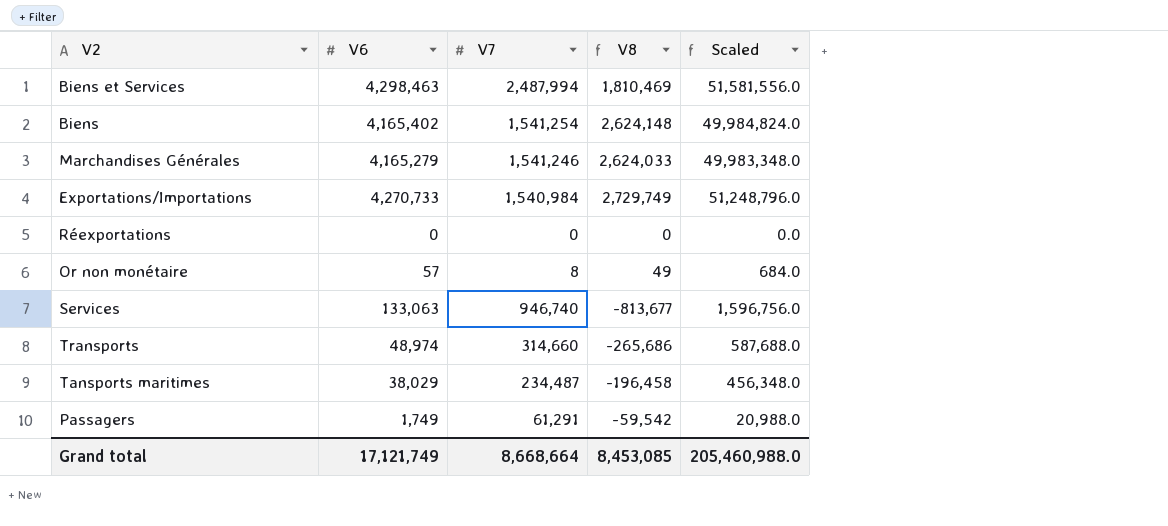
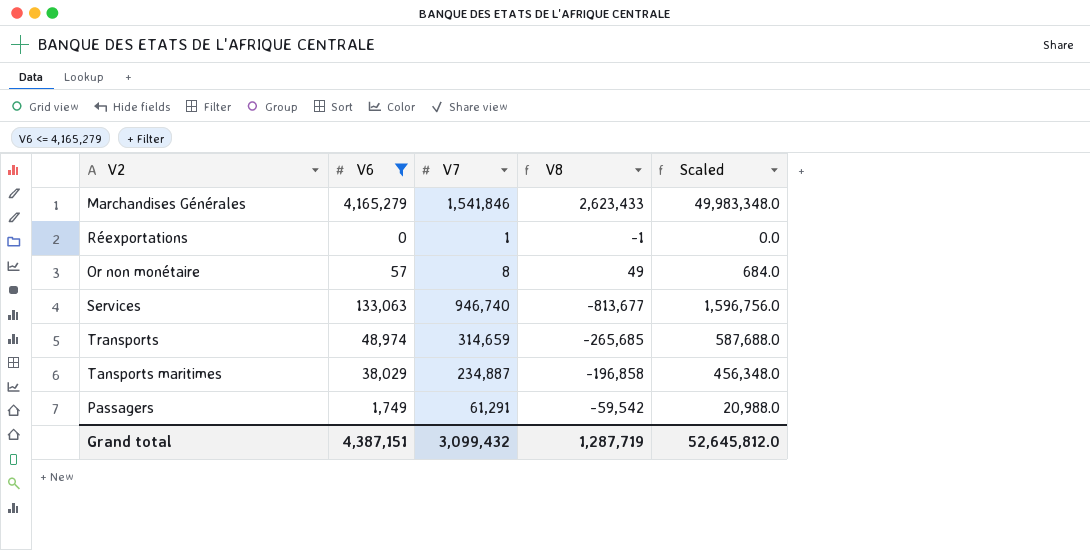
filter: none -> V6 <= 4,165,279
Marchandises Générales | V7: 1,541,246 -> 1,541,846
Marchandises Générales | V8: 2,624,033 -> 2,623,433
Réexportations | V7: 0 -> 1
Réexportations | V8: 0 -> -1
Transports | V7: 314,660 -> 314,659
Transports | V8: -265,686 -> -265,685
Tansports maritimes | V7: 234,487 -> 234,887
Tansports maritimes | V8: -196,458 -> -196,858
Grand total | V6: 17,121,749 -> 4,387,151
Grand total | V7: 8,668,664 -> 3,099,432
Grand total | V8: 8,453,085 -> 1,287,719
Grand total | Scaled: 205,460,988.0 -> 52,645,812.0

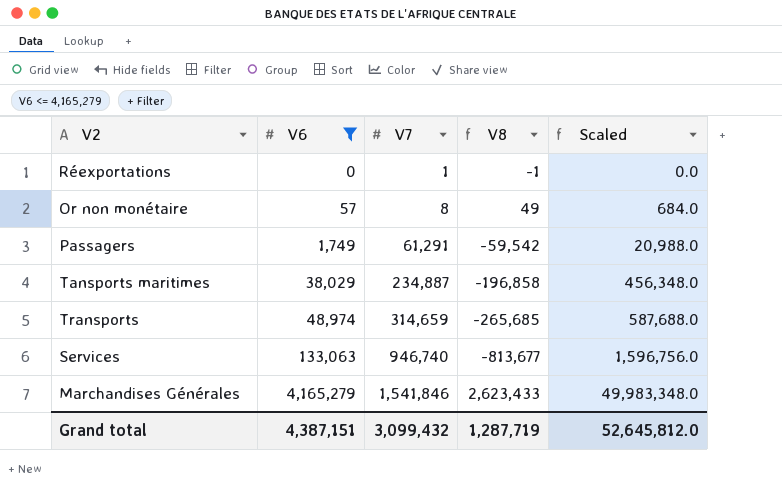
row order: none -> V6 ascending

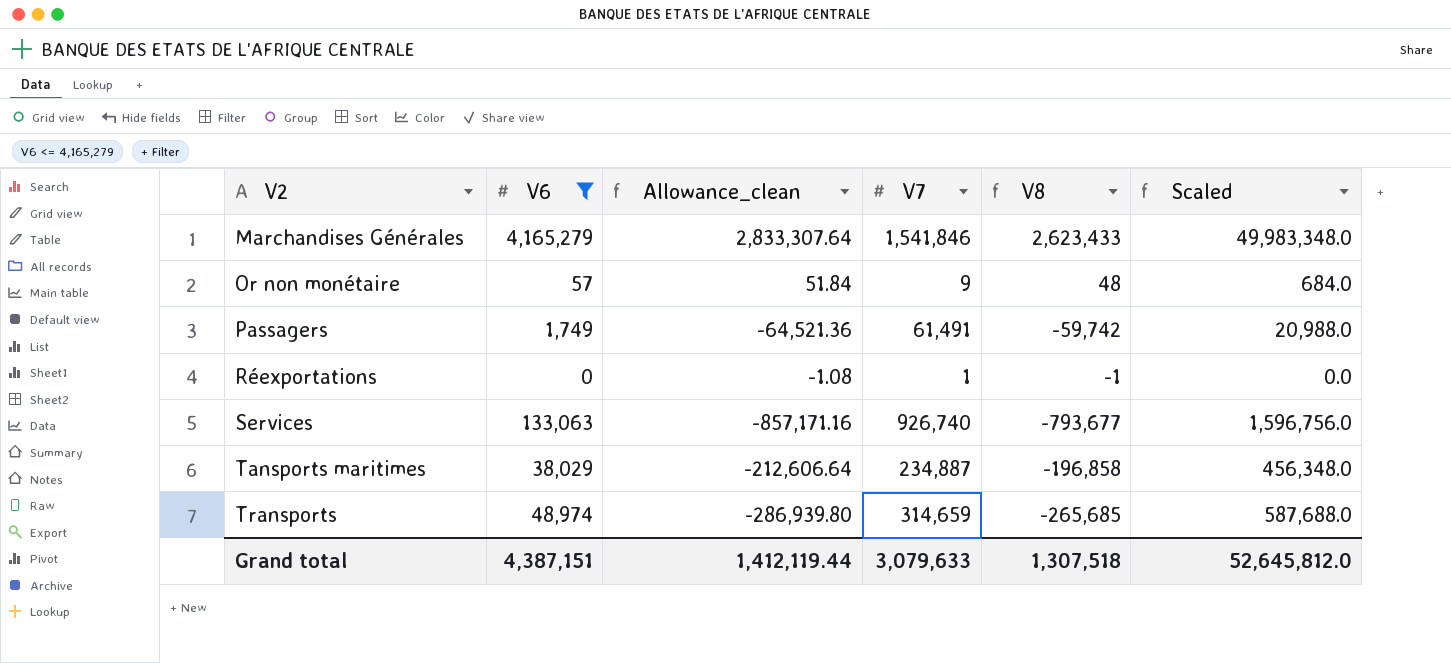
row order: V6 ascending -> V2 ascending
column Allowance_clean | formula: none -> [V8] * 1.08
Or non monétaire | V7: 8 -> 9
Or non monétaire | V8: 49 -> 48
Passagers | V7: 61,291 -> 61,491
Passagers | V8: -59,542 -> -59,742
Services | V7: 946,740 -> 926,740
Services | V8: -813,677 -> -793,677
Grand total | V7: 3,099,432 -> 3,079,633
Grand total | V8: 1,287,719 -> 1,307,518

